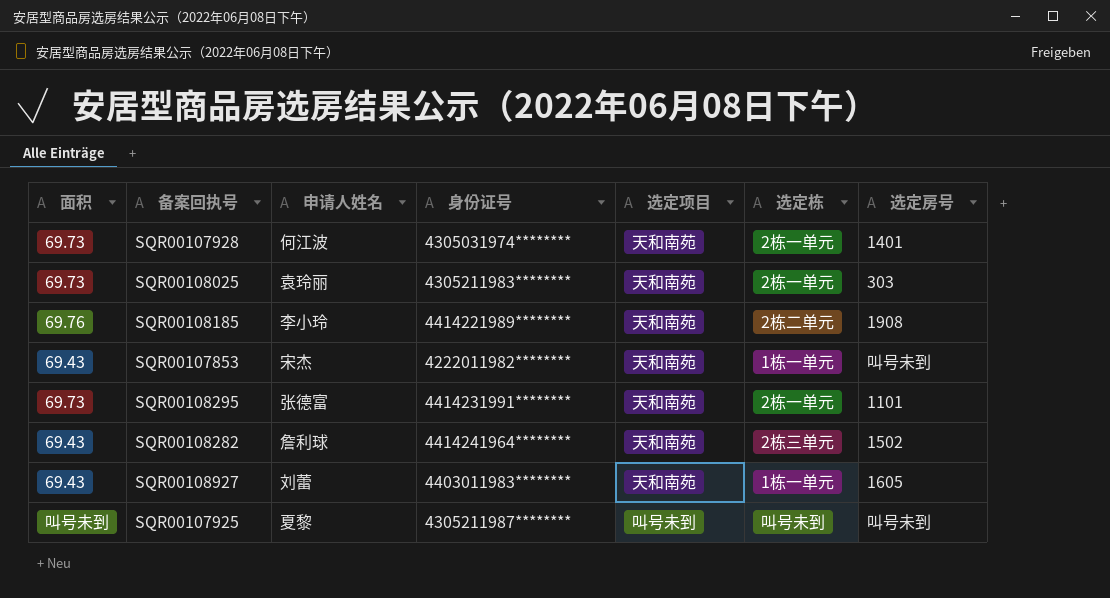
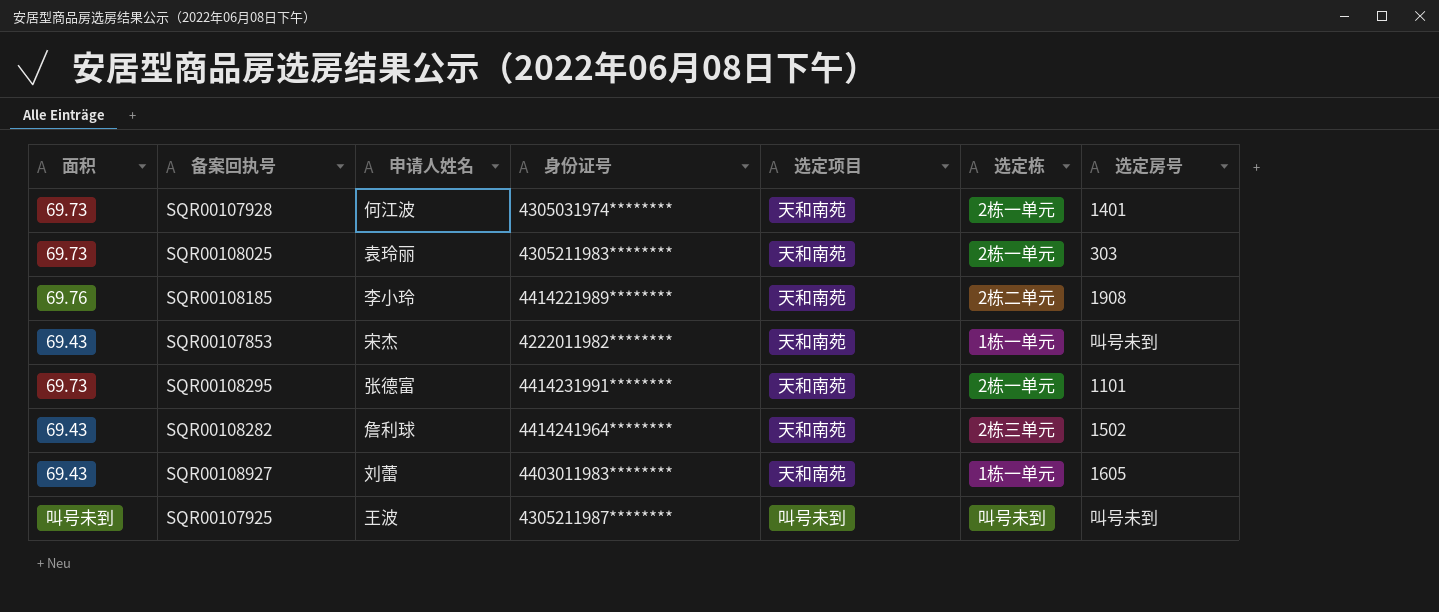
SQR00107925 | 申请人姓名: 夏黎 -> 王波

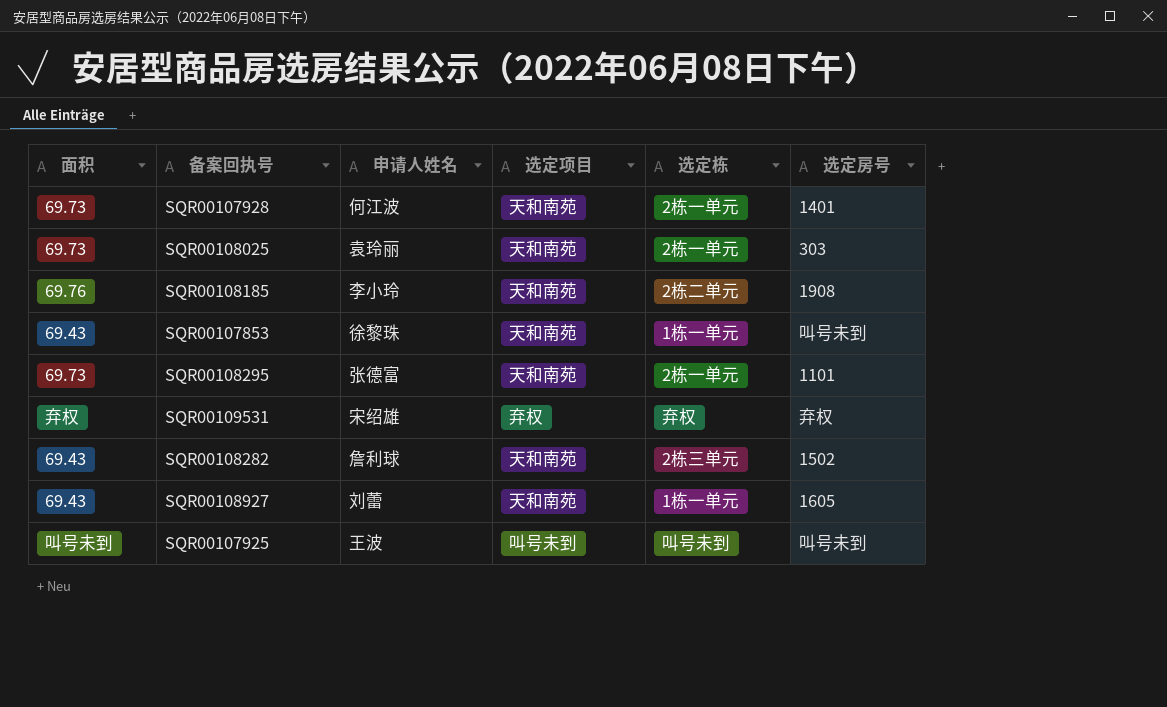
column 身份证号 | position: 4 -> none
SQR00107853 | 申请人姓名: 宋杰 -> 徐黎珠
row SQR00109531: none -> 弃权 | 宋绍雄 | 弃权 | 弃权 | 弃权

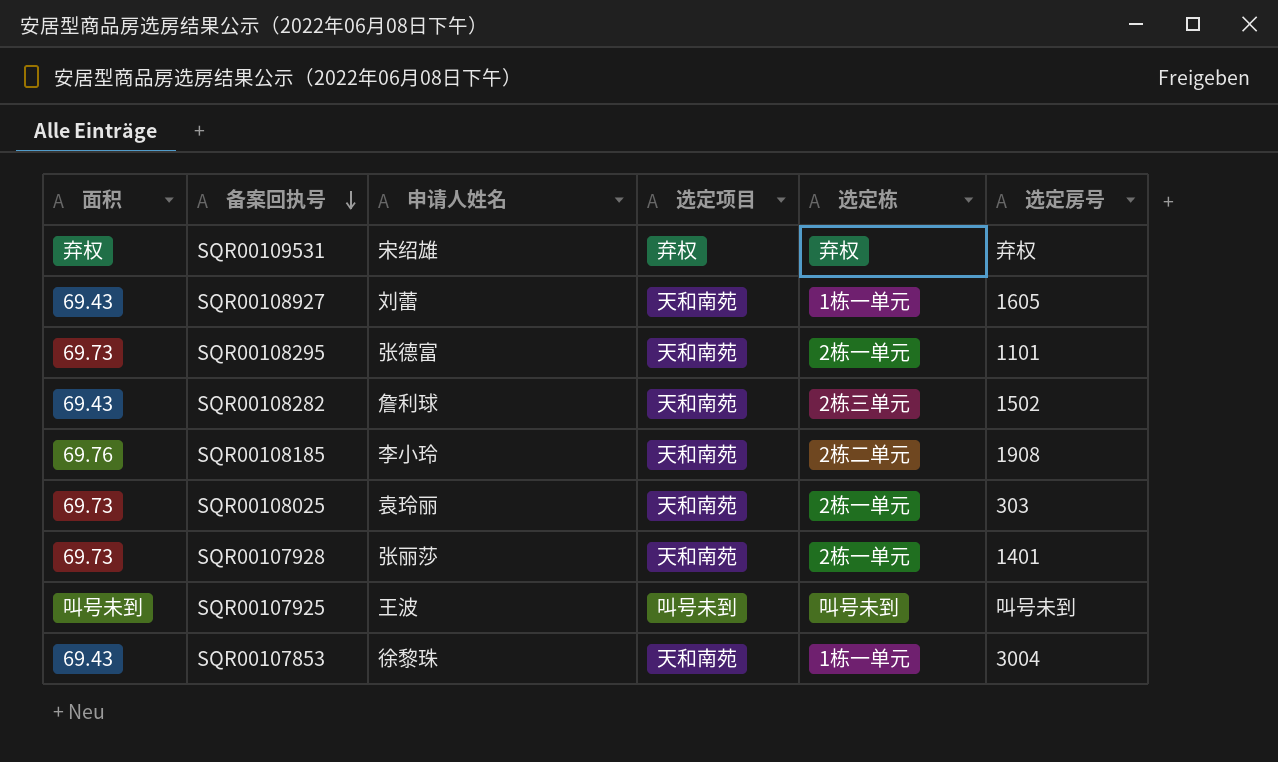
row order: none -> 备案回执号 descending
SQR00107928 | 申请人姓名: 何江波 -> 张丽莎
SQR00107853 | 选定房号: 叫号未到 -> 3004

